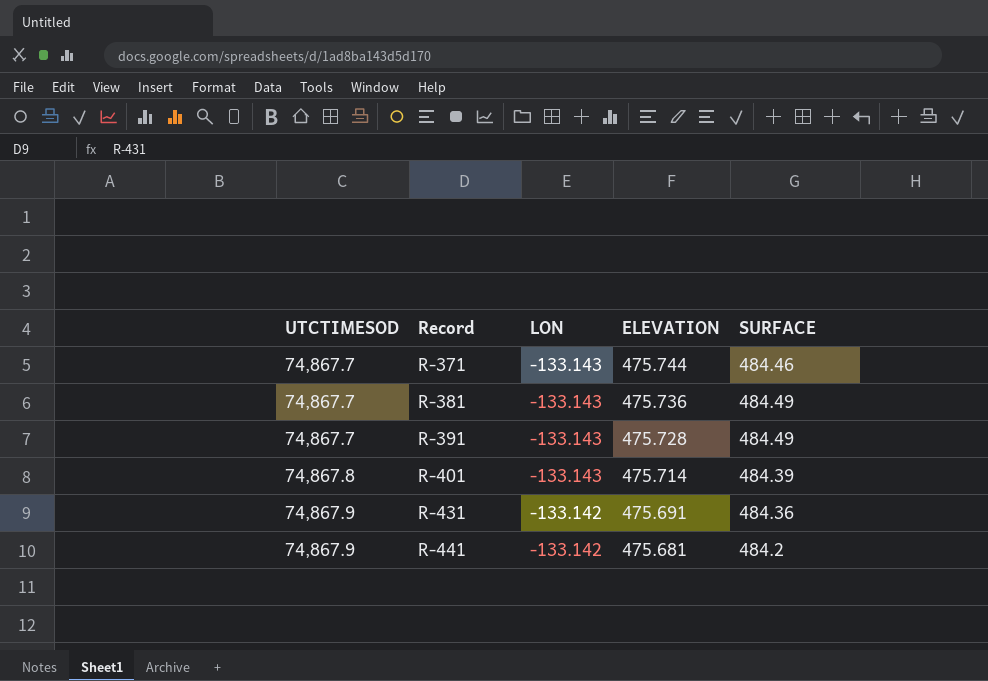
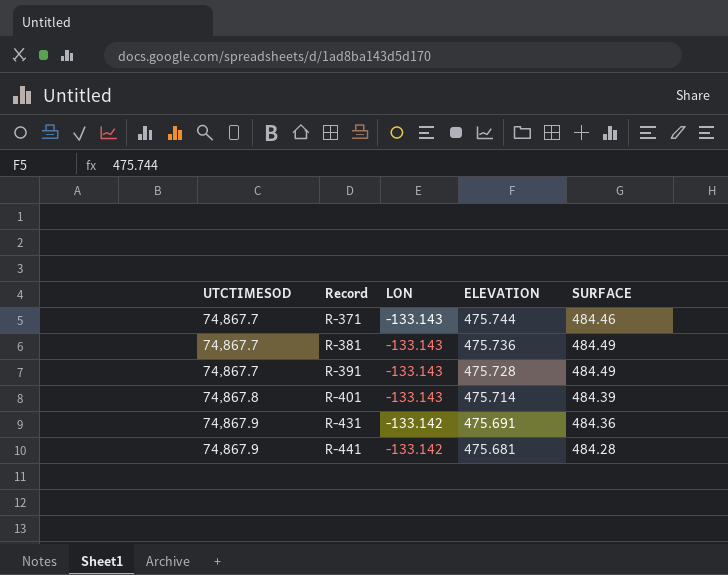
R-441 | SURFACE: 484.2 -> 484.28

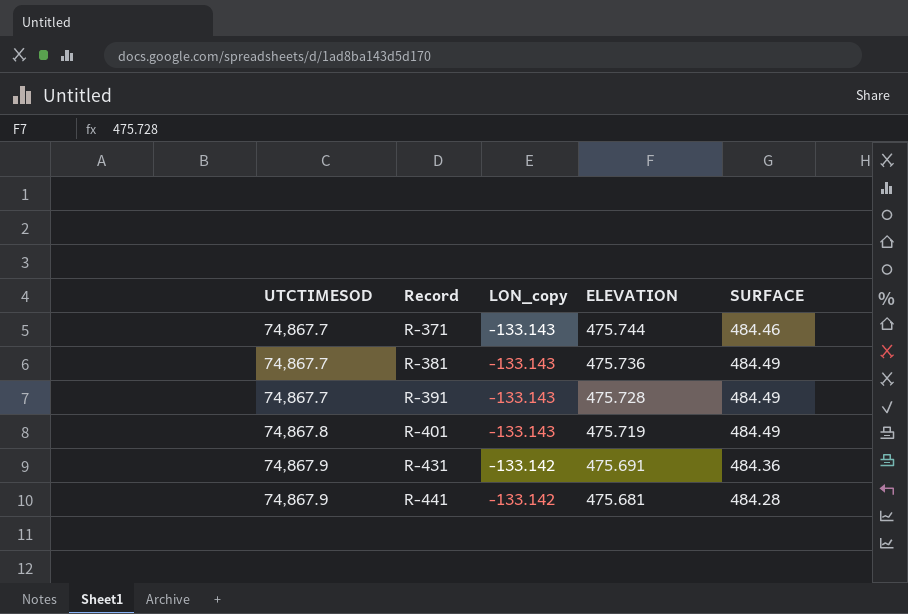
column name: LON -> LON_copy
R-401 | ELEVATION: 475.714 -> 475.719
R-401 | SURFACE: 484.39 -> 484.49

